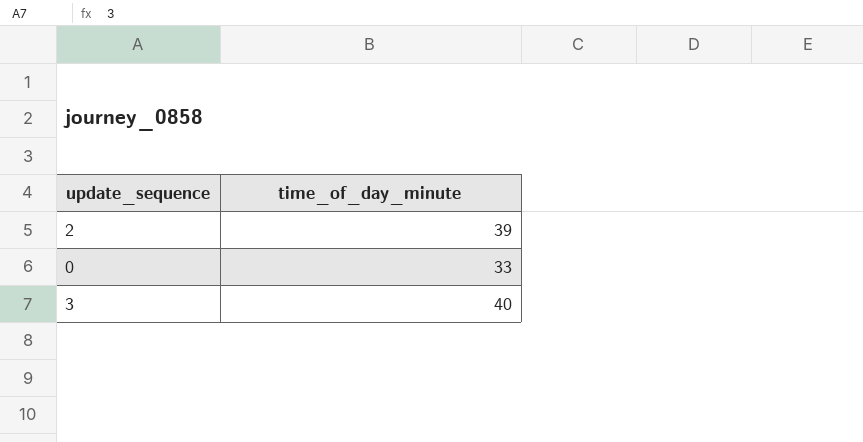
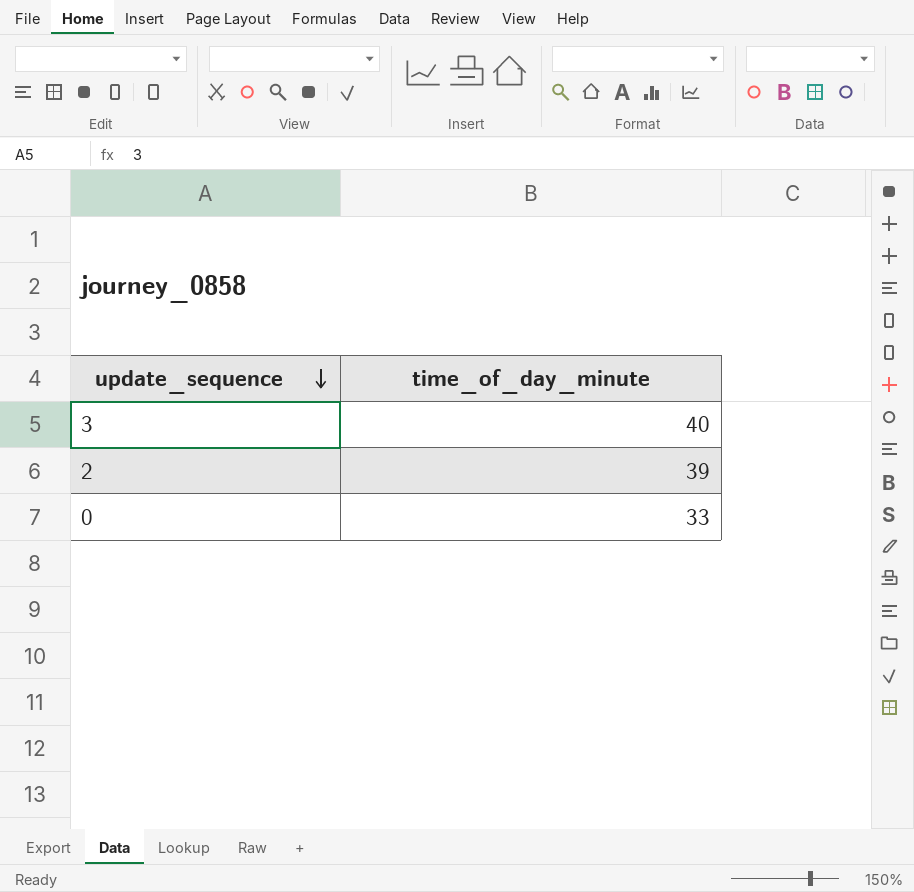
row order: none -> update_sequence descending

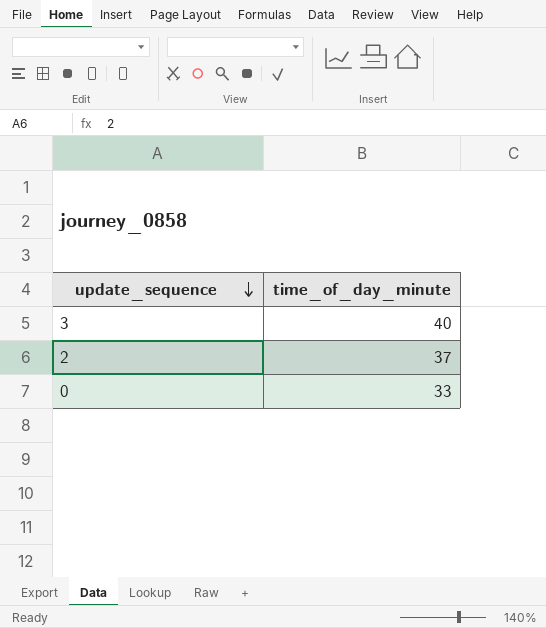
2 | time_of_day_minute: 39 -> 37

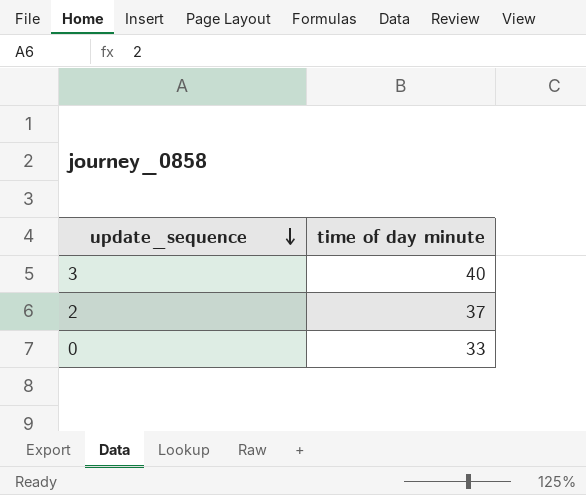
column name: time_of_day_minute -> time of day minute

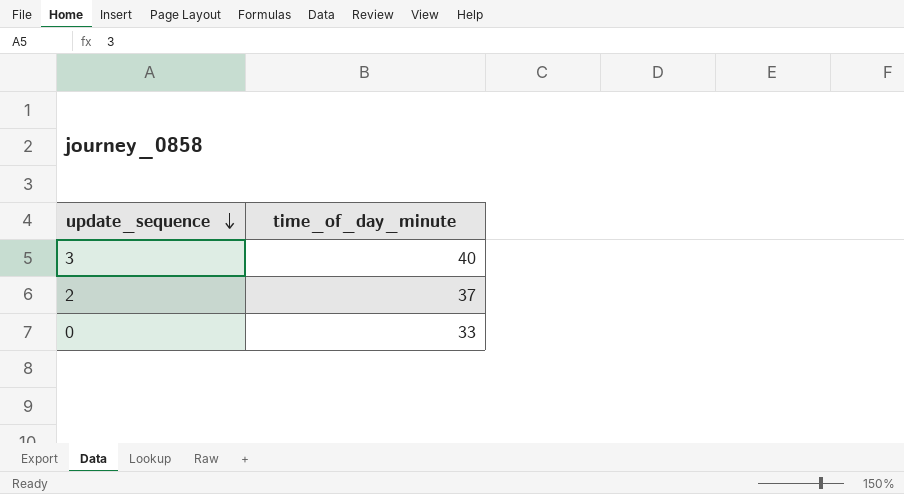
column name: time of day minute -> time_of_day_minute

